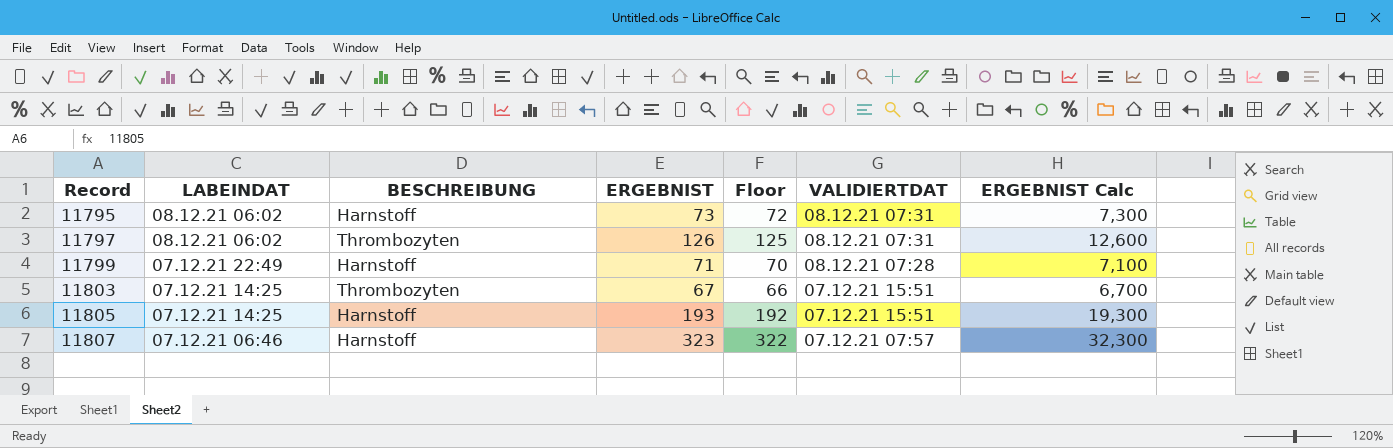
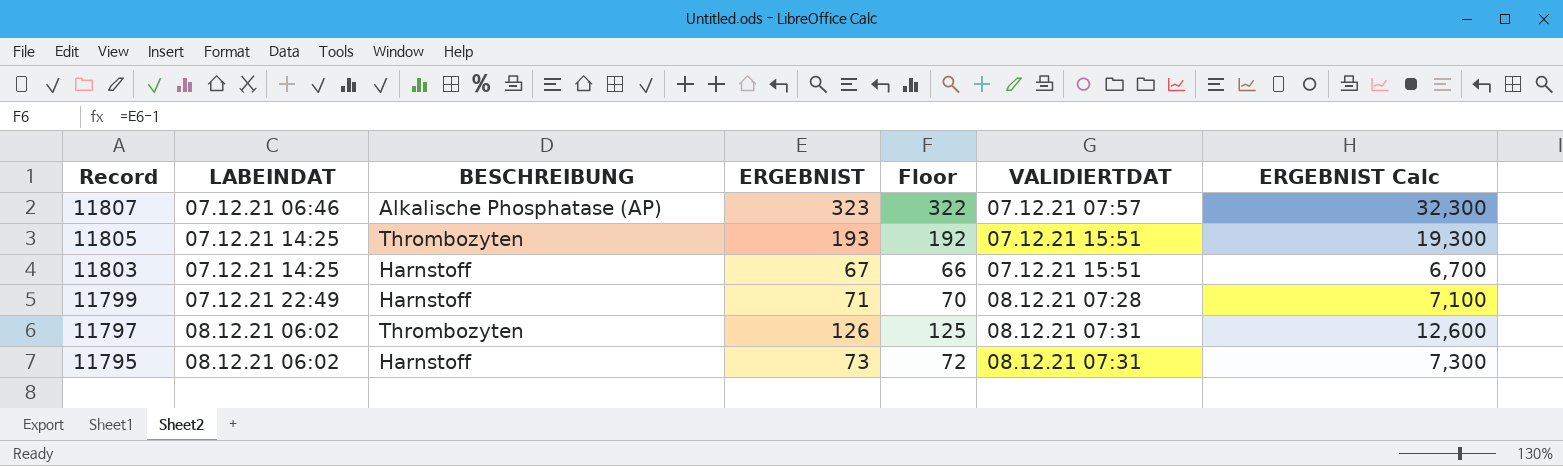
row order: Record ascending -> Record descending
11807 | BESCHREIBUNG: Harnstoff -> Alkalische Phosphatase (AP)
11805 | BESCHREIBUNG: Harnstoff -> Thrombozyten
11803 | BESCHREIBUNG: Thrombozyten -> Harnstoff

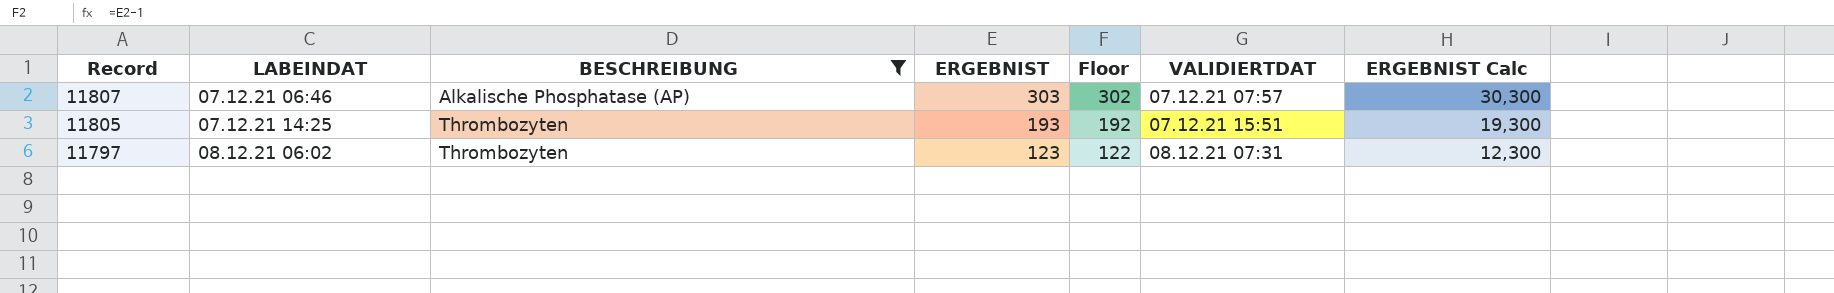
filter: none -> BESCHREIBUNG != Harnstoff
11807 | ERGEBNIST: 323 -> 303
11807 | Floor: 322 -> 302
11807 | ERGEBNIST Calc: 32,300 -> 30,300
11797 | ERGEBNIST: 126 -> 123
11797 | Floor: 125 -> 122
11797 | ERGEBNIST Calc: 12,600 -> 12,300

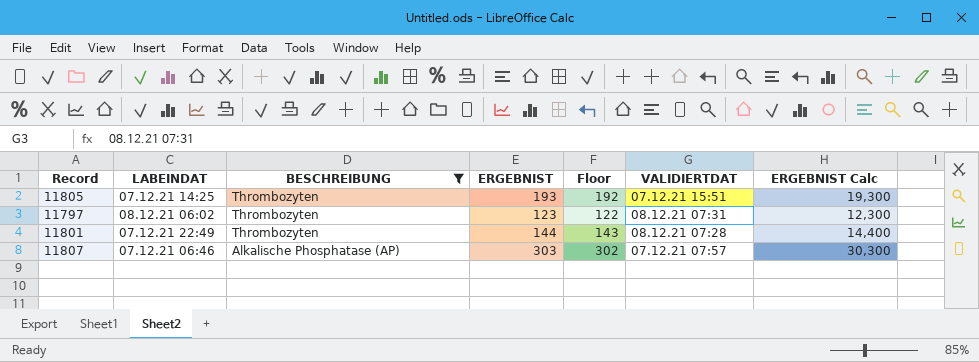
row order: Record descending -> BESCHREIBUNG descending
row 11801: none -> 07.12.21 22:49 | Thrombozyten | 144 | 143 | 08.12.21 07:28 | 14,400

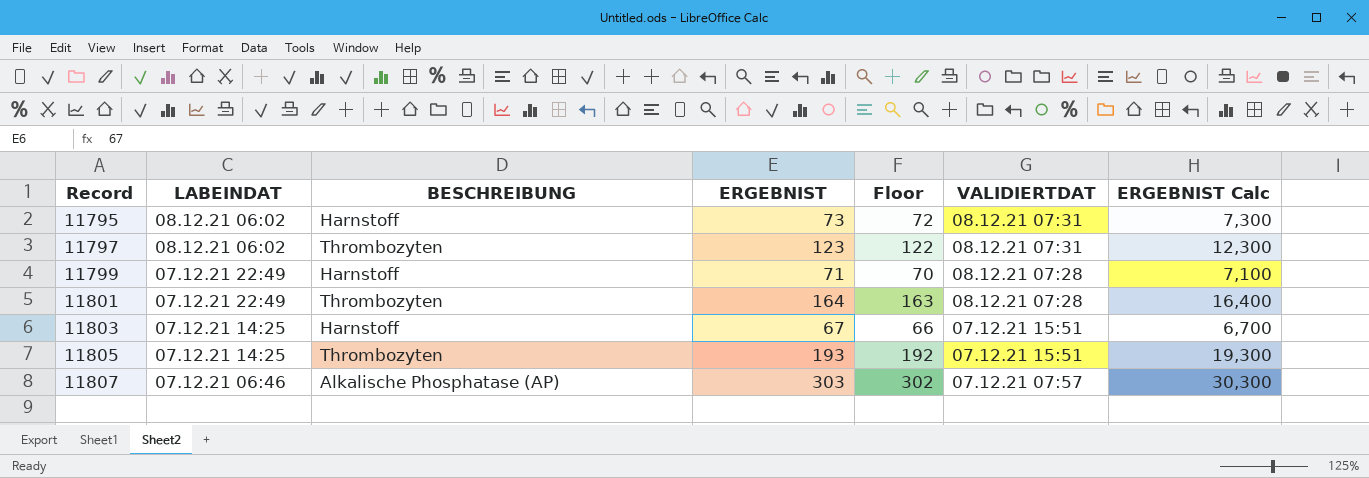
filter: BESCHREIBUNG != Harnstoff -> none
row order: BESCHREIBUNG descending -> Record ascending
11801 | ERGEBNIST: 144 -> 164
11801 | Floor: 143 -> 163
11801 | ERGEBNIST Calc: 14,400 -> 16,400

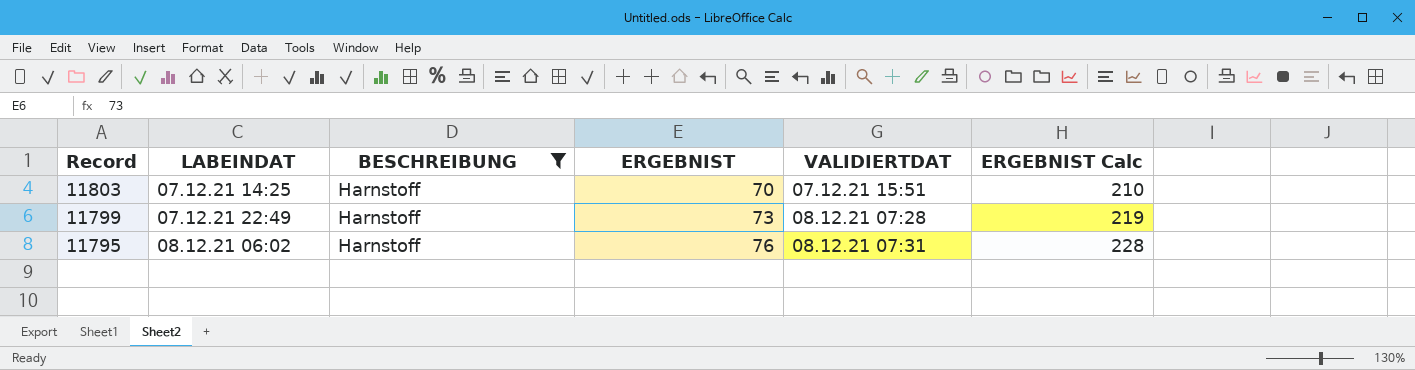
filter: none -> BESCHREIBUNG = Harnstoff
row order: Record ascending -> Record descending
column Floor | formula: [ERGEBNIST] - 1 -> none
column ERGEBNIST Calc | formula: [ERGEBNIST] * 100 -> [ERGEBNIST] * 3
11803 | ERGEBNIST: 67 -> 70
11799 | ERGEBNIST: 71 -> 73
11795 | ERGEBNIST: 73 -> 76

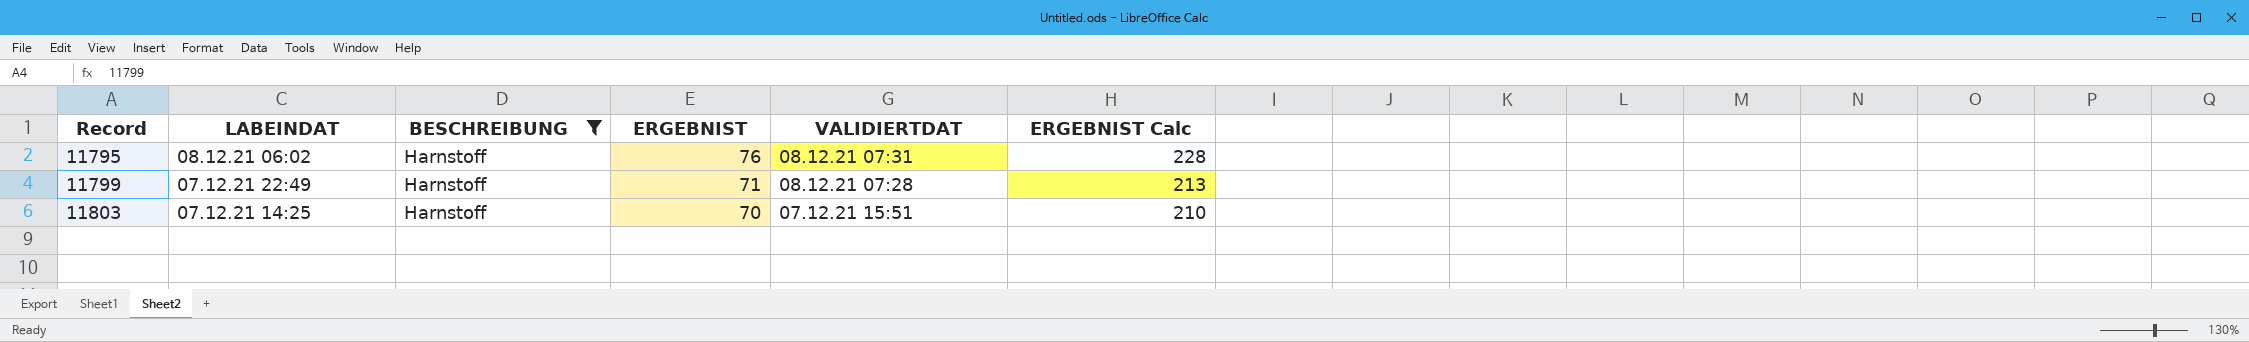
row order: Record descending -> Record ascending
11799 | ERGEBNIST: 73 -> 71
11799 | ERGEBNIST Calc: 219 -> 213

